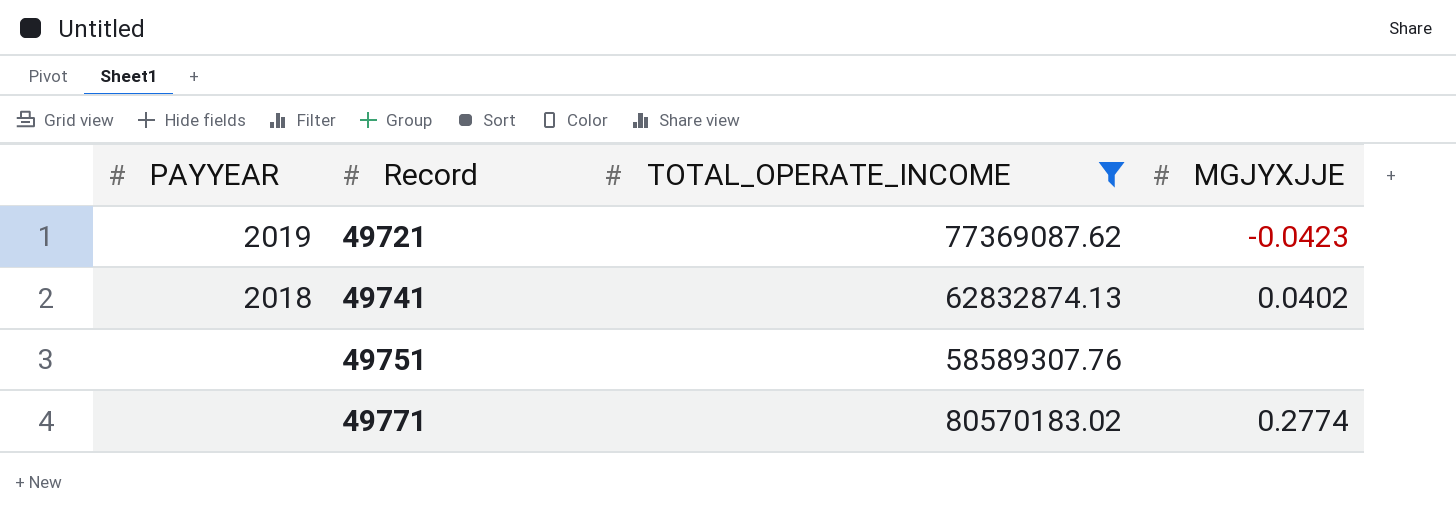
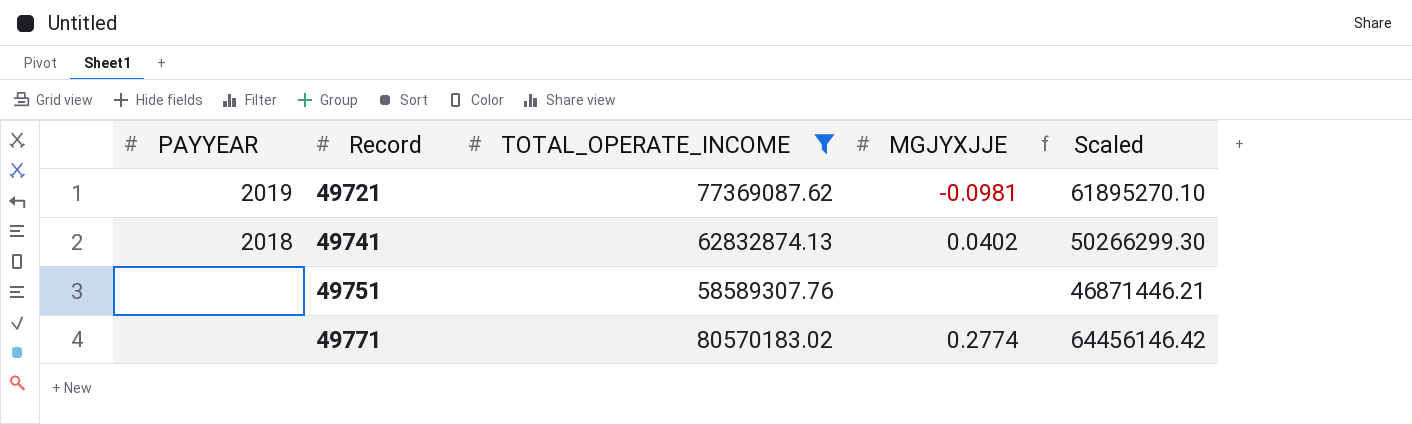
column Scaled | formula: none -> [TOTAL_OPERATE_INCOME] * 0.8
49721 | MGJYXJJE: -0.0423 -> -0.0981

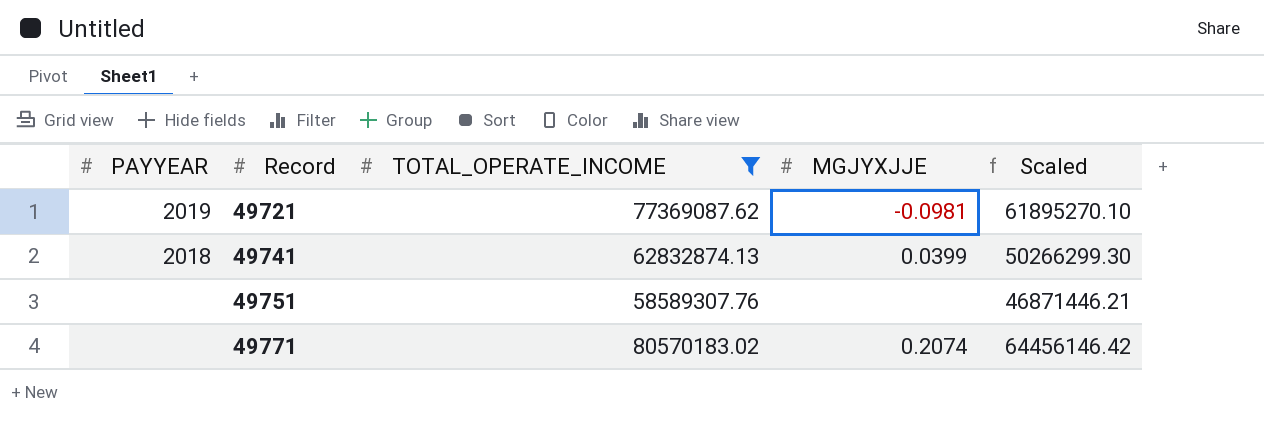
49741 | MGJYXJJE: 0.0402 -> 0.0399
49771 | MGJYXJJE: 0.2774 -> 0.2074

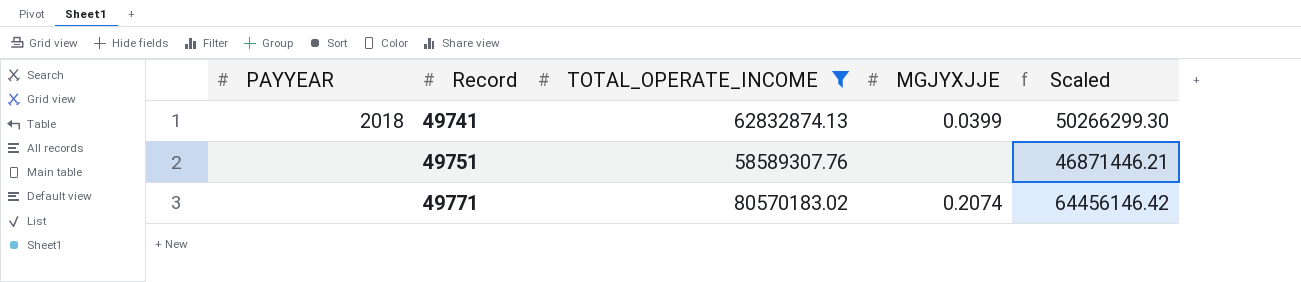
row 49721: 2019 | 77369087.62 | -0.0981 | 61895270.10 -> none

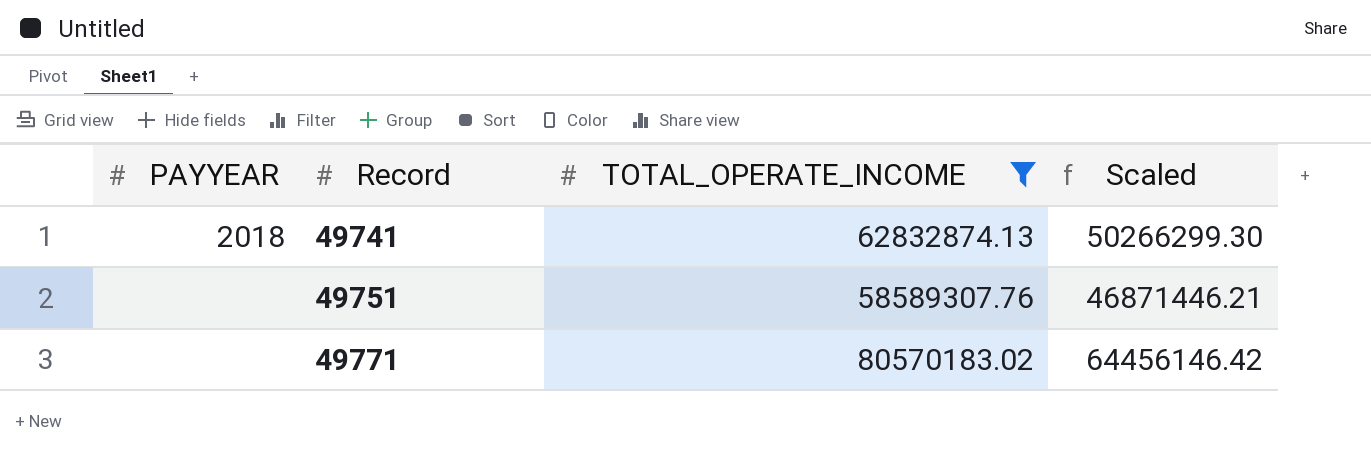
column MGJYXJJE | position: 4 -> none

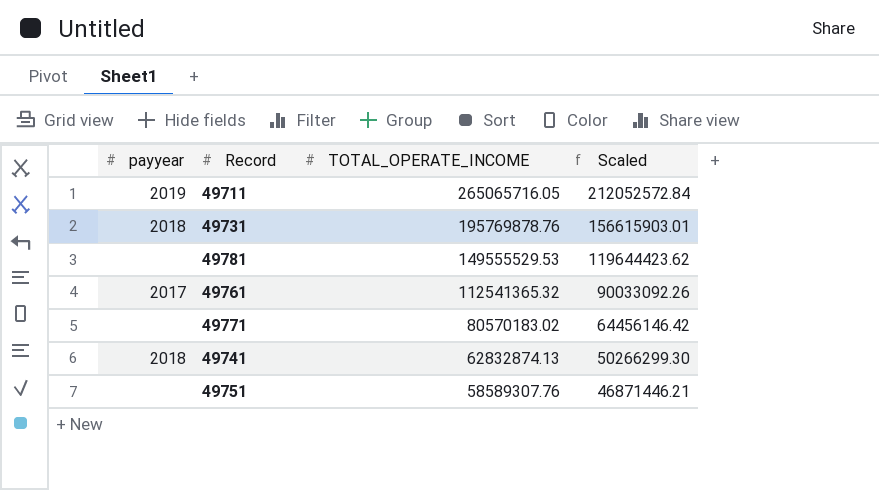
filter: TOTAL_OPERATE_INCOME <= 80570183.02 -> none
row order: Record ascending -> TOTAL_OPERATE_INCOME descending
column name: PAYYEAR -> payyear

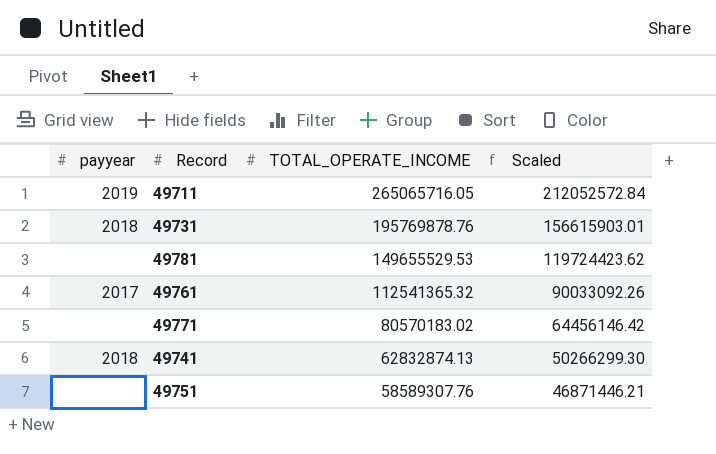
49781 | TOTAL_OPERATE_INCOME: 149555529.53 -> 149655529.53
49781 | Scaled: 119644423.62 -> 119724423.62

